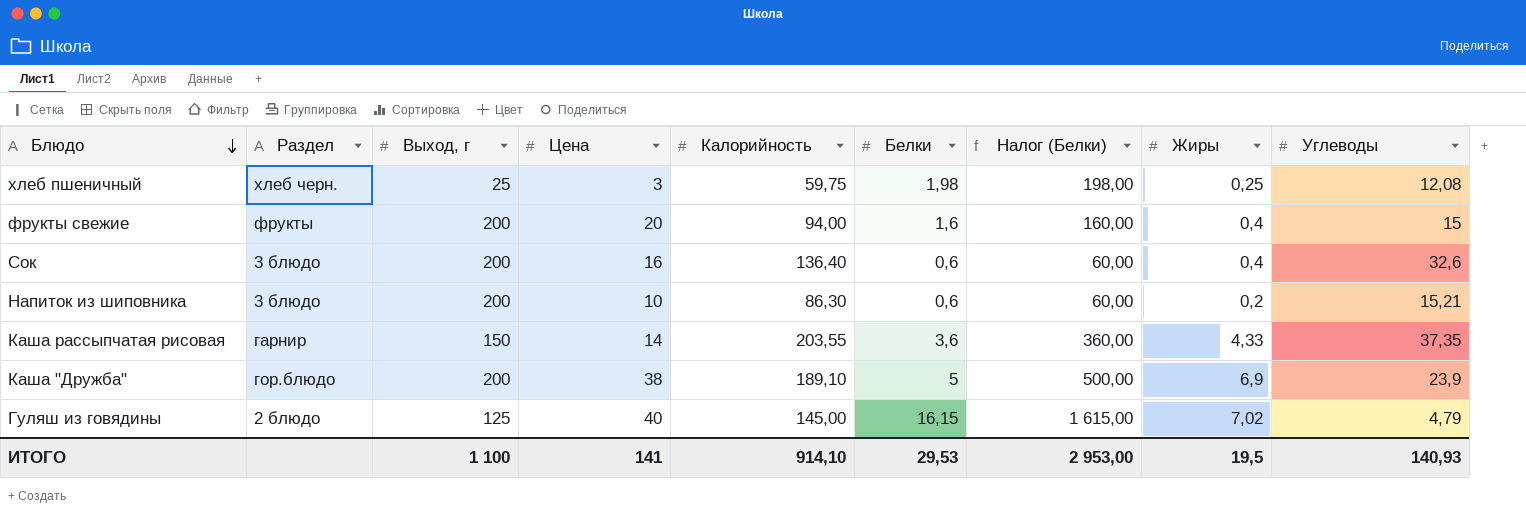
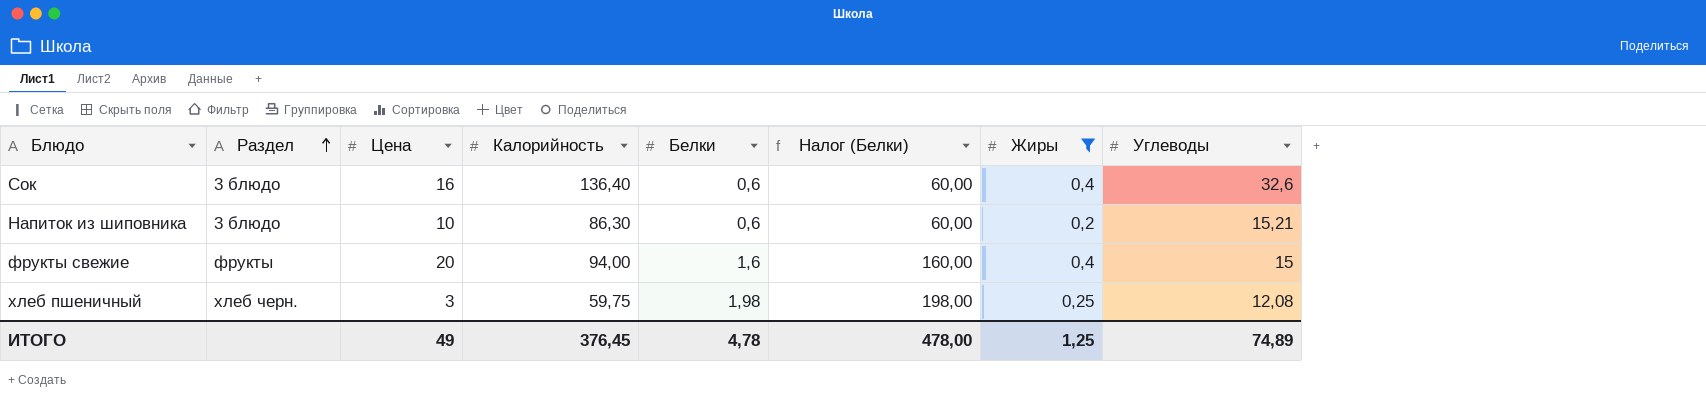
filter: none -> Жиры <= 0,4
row order: Блюдо descending -> Раздел ascending
column Выход, г | position: 3 -> none
ИТОГО | Цена: 141 -> 49
ИТОГО | Калорийность: 914,10 -> 376,45
ИТОГО | Белки: 29,53 -> 4,78
ИТОГО | Налог (Белки): 2 953,00 -> 478,00
ИТОГО | Жиры: 19,5 -> 1,25
ИТОГО | Углеводы: 140,93 -> 74,89

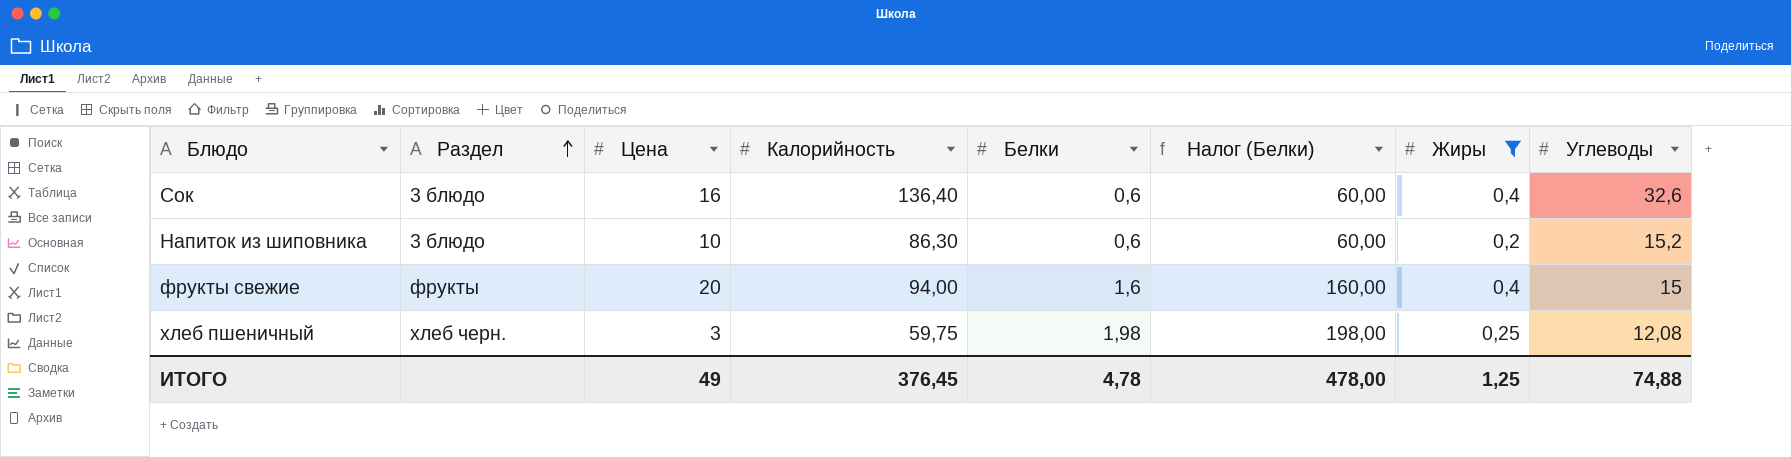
Напиток из шиповника | Углеводы: 15,21 -> 15,2
ИТОГО | Углеводы: 74,89 -> 74,88

